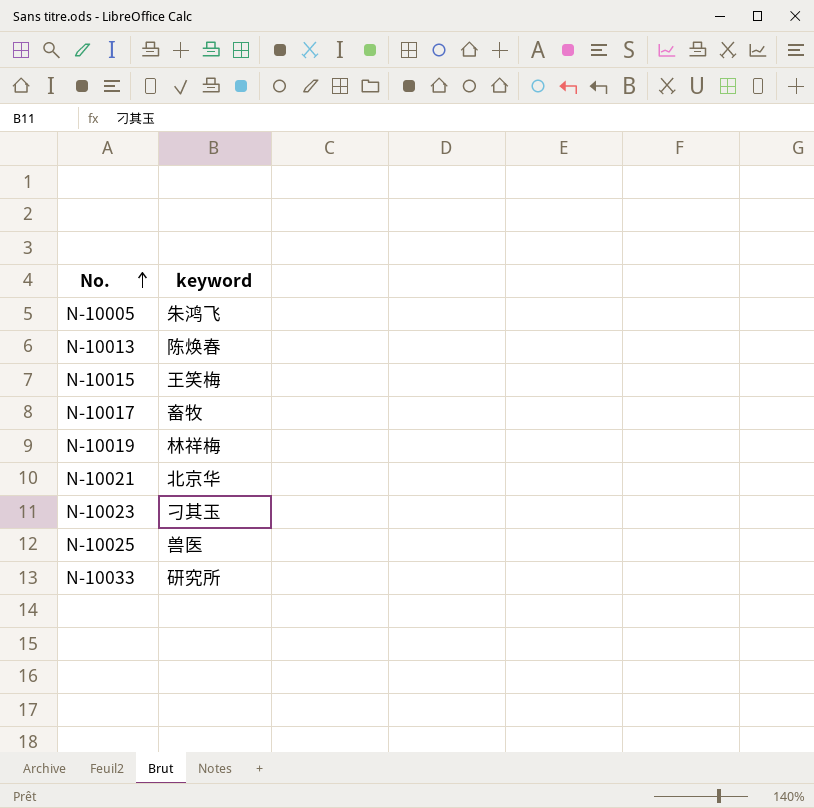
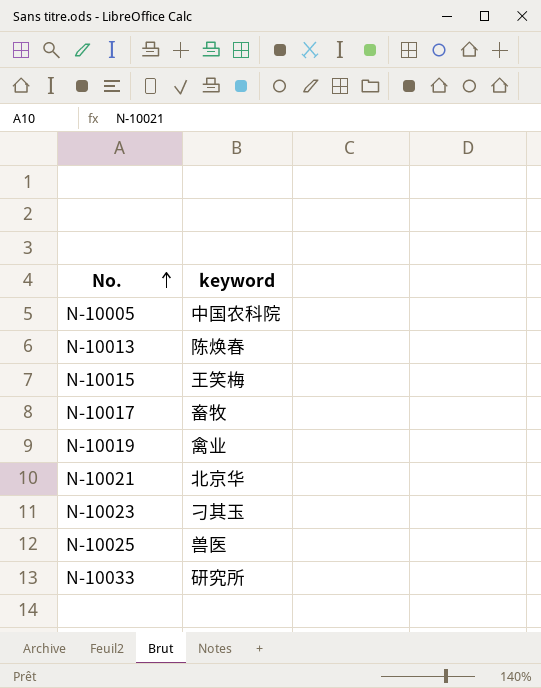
N-10005 | keyword: 朱鸿飞 -> 中国农科院
N-10019 | keyword: 林祥梅 -> 禽业

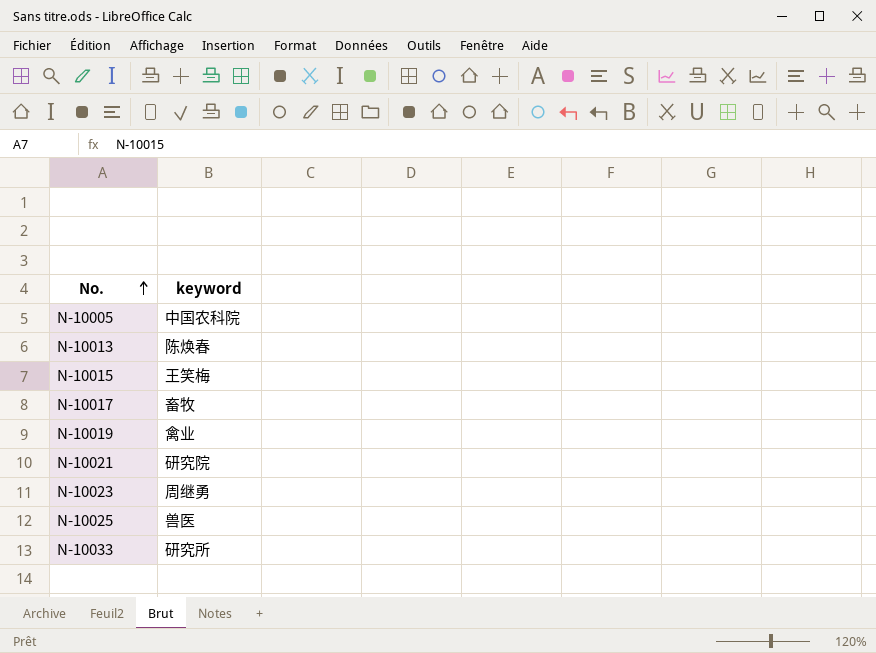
N-10021 | keyword: 北京华 -> 研究院
N-10023 | keyword: 刁其玉 -> 周继勇

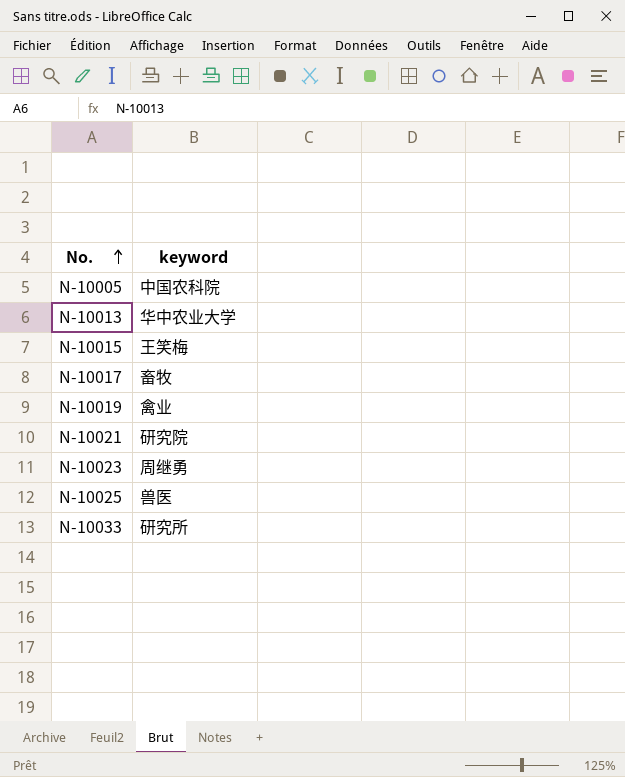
N-10013 | keyword: 陈焕春 -> 华中农业大学

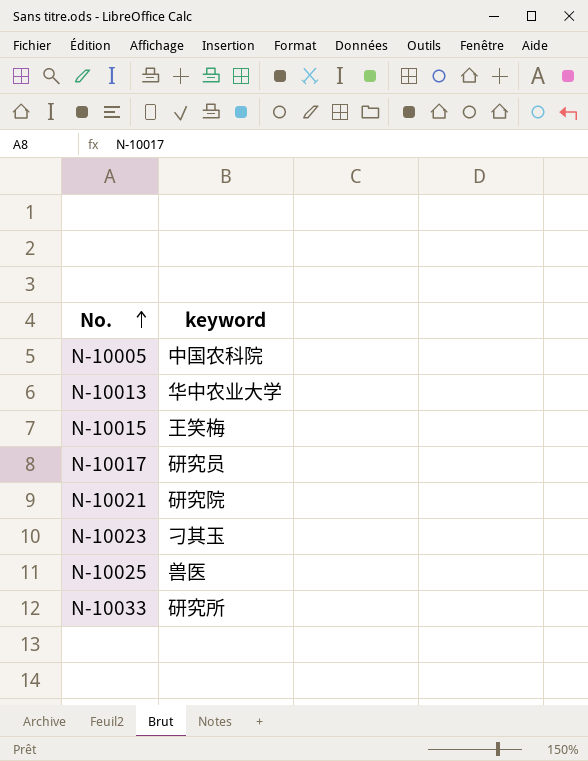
row N-10019: 禽业 -> none
N-10017 | keyword: 畜牧 -> 研究员
N-10023 | keyword: 周继勇 -> 刁其玉

